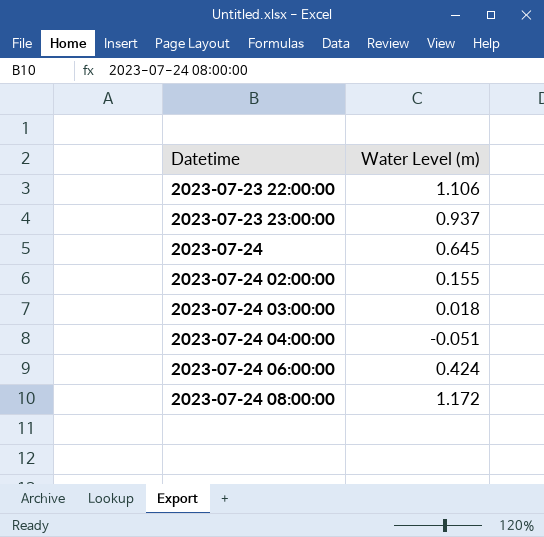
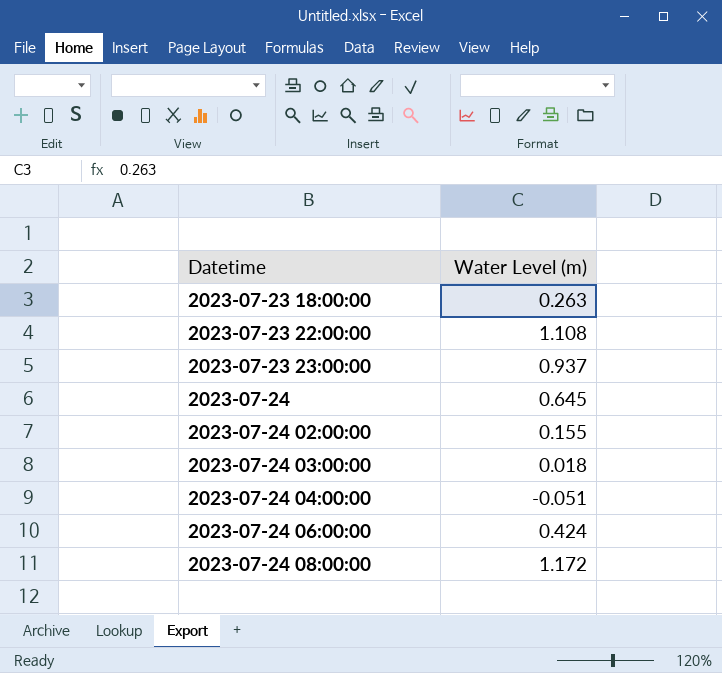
row 2023-07-23 18:00:00: none -> 0.263
2023-07-23 22:00:00 | Water Level (m): 1.106 -> 1.108

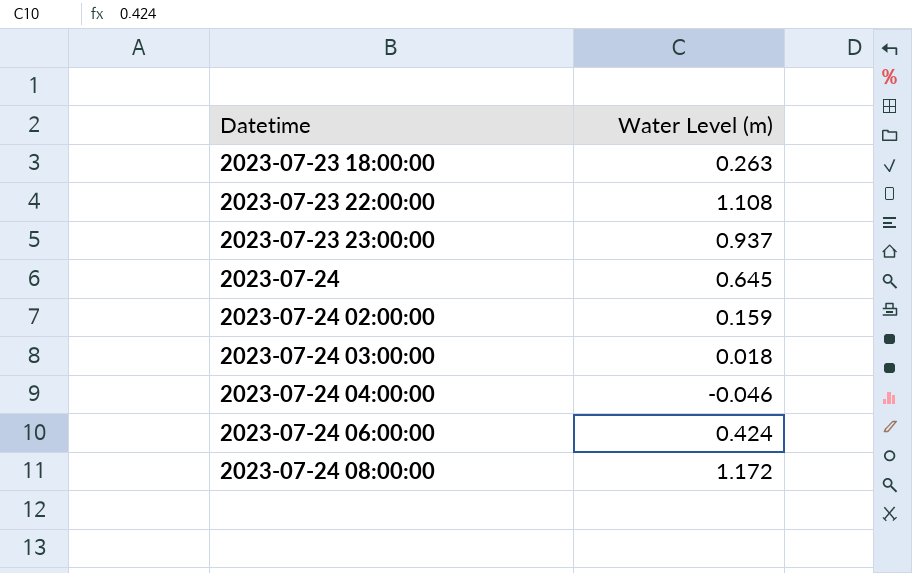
2023-07-24 02:00:00 | Water Level (m): 0.155 -> 0.159
2023-07-24 04:00:00 | Water Level (m): -0.051 -> -0.046

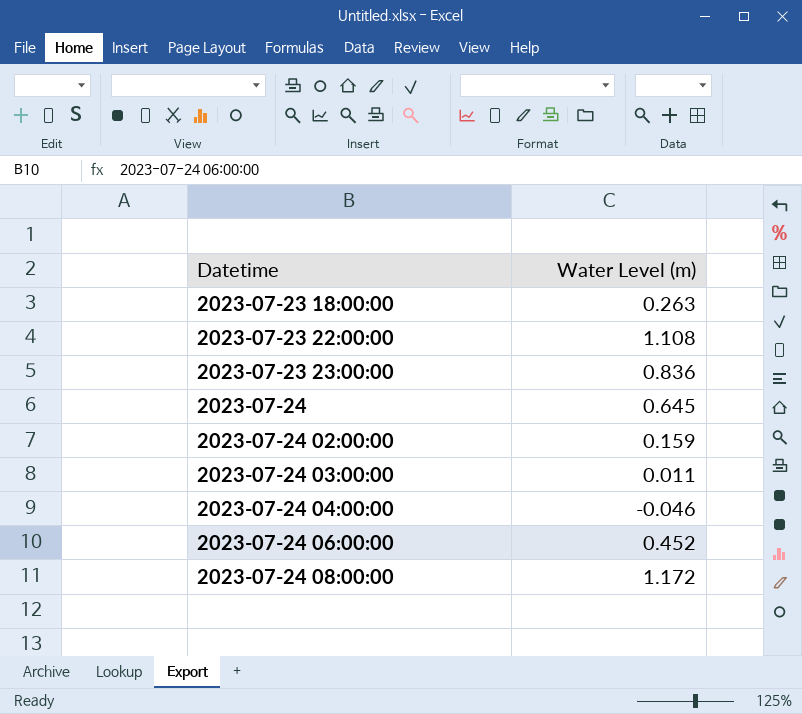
2023-07-23 23:00:00 | Water Level (m): 0.937 -> 0.836
2023-07-24 03:00:00 | Water Level (m): 0.018 -> 0.011
2023-07-24 06:00:00 | Water Level (m): 0.424 -> 0.452

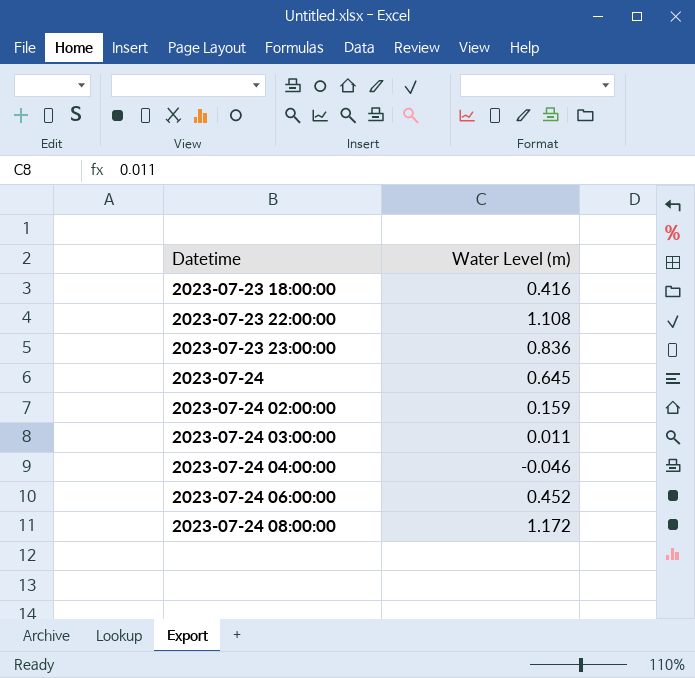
2023-07-23 18:00:00 | Water Level (m): 0.263 -> 0.416

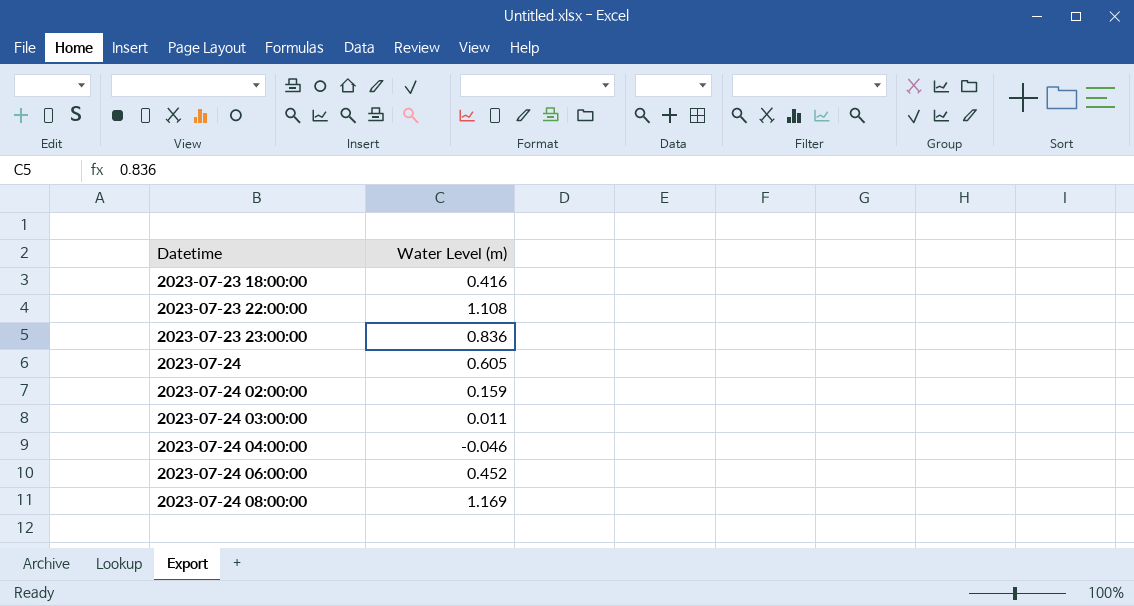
2023-07-24 | Water Level (m): 0.645 -> 0.605
2023-07-24 08:00:00 | Water Level (m): 1.172 -> 1.169

